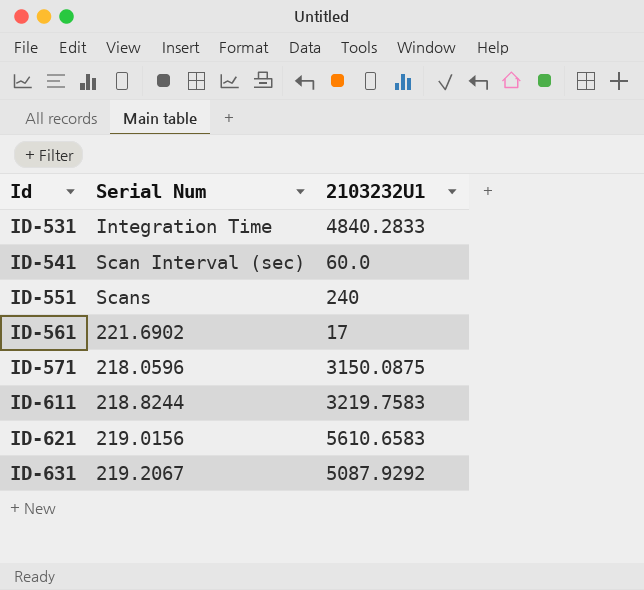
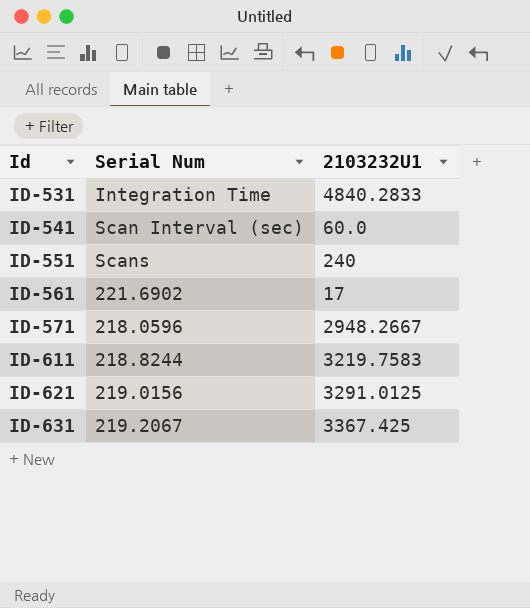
ID-571 | 2103232U1: 3150.0875 -> 2948.2667
ID-621 | 2103232U1: 5610.6583 -> 3291.0125
ID-631 | 2103232U1: 5087.9292 -> 3367.425

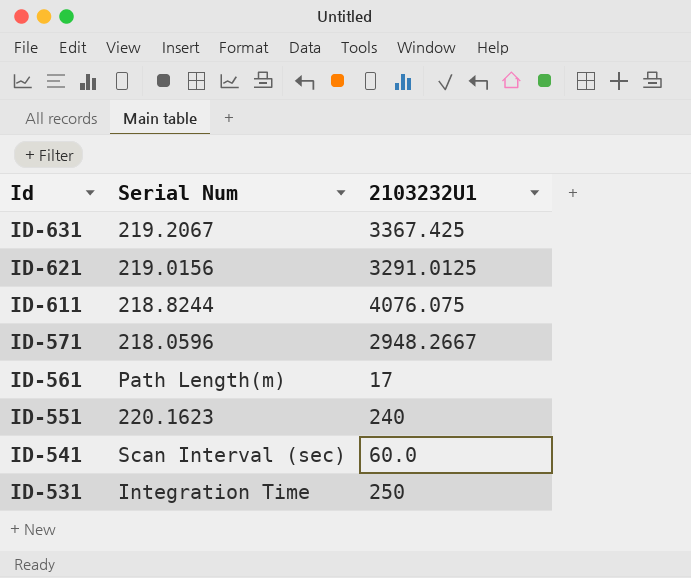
row order: Id ascending -> Id descending
ID-611 | 2103232U1: 3219.7583 -> 4076.075
ID-561 | Serial Num: 221.6902 -> Path Length(m)
ID-551 | Serial Num: Scans -> 220.1623
ID-531 | 2103232U1: 4840.2833 -> 250

